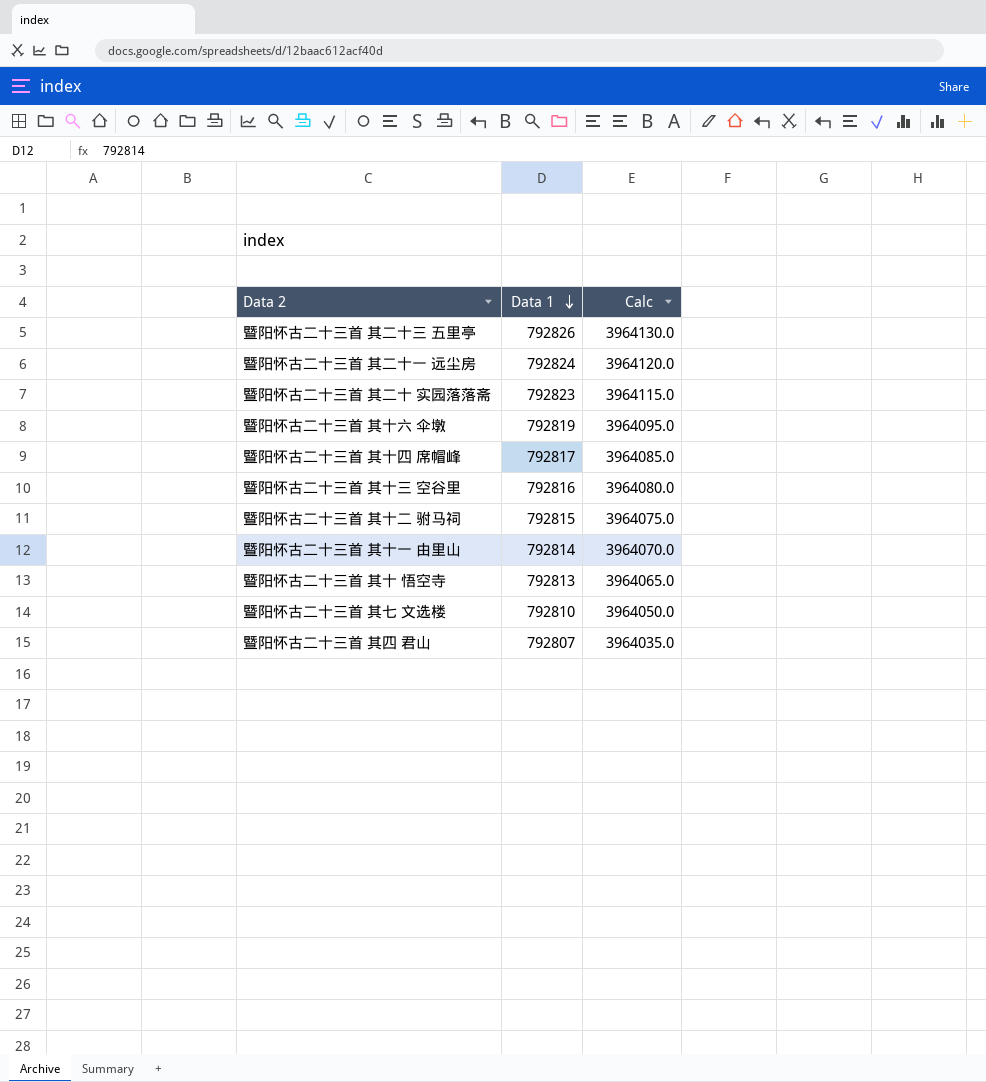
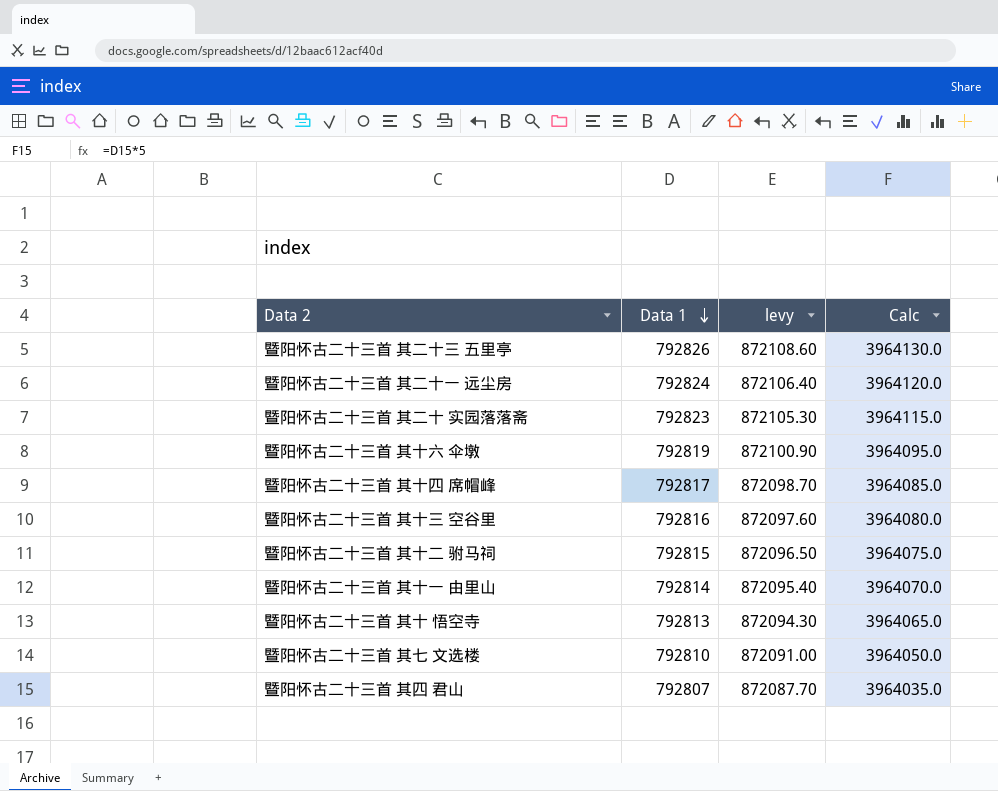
column levy | formula: none -> [Data 1] * 1.1

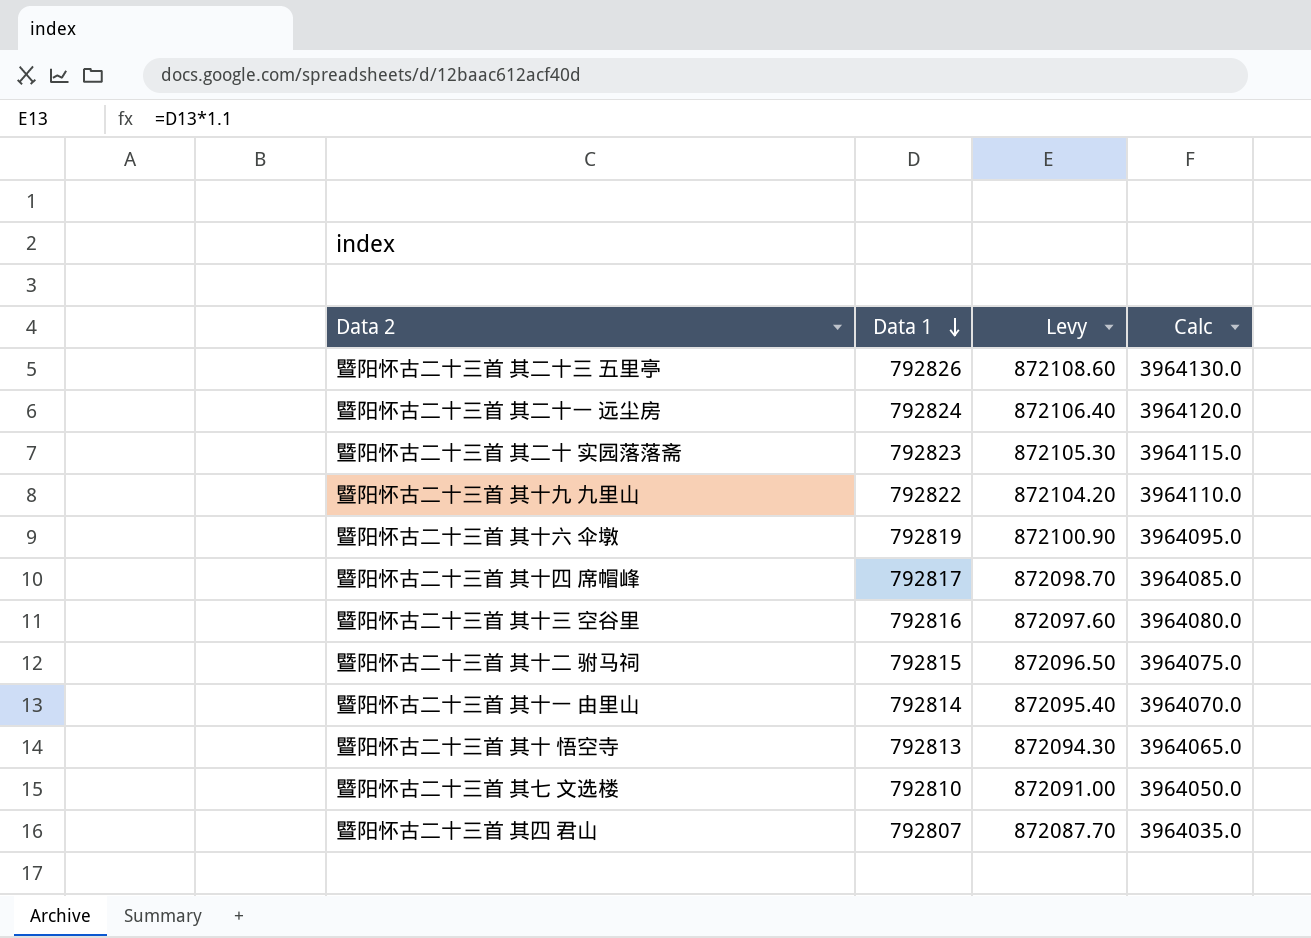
column name: levy -> Levy
row 暨阳怀古二十三首 其十九 九里山: none -> 792822 | 872104.20 | 3964110.0

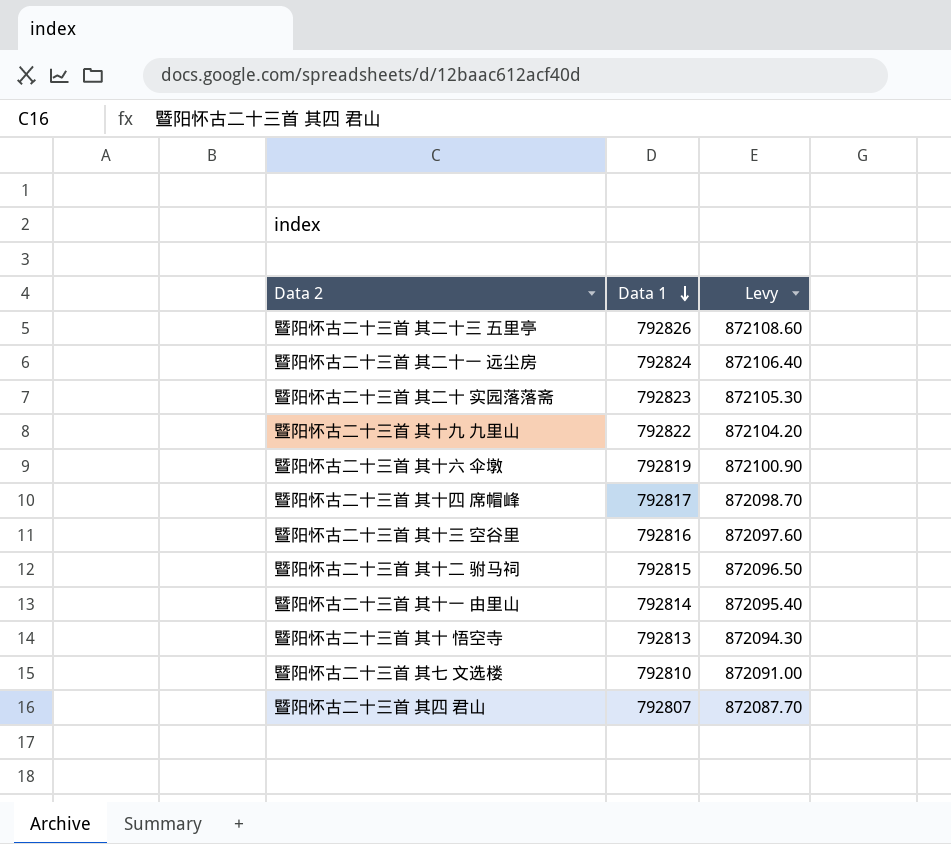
column Calc | formula: [Data 1] * 5 -> none

